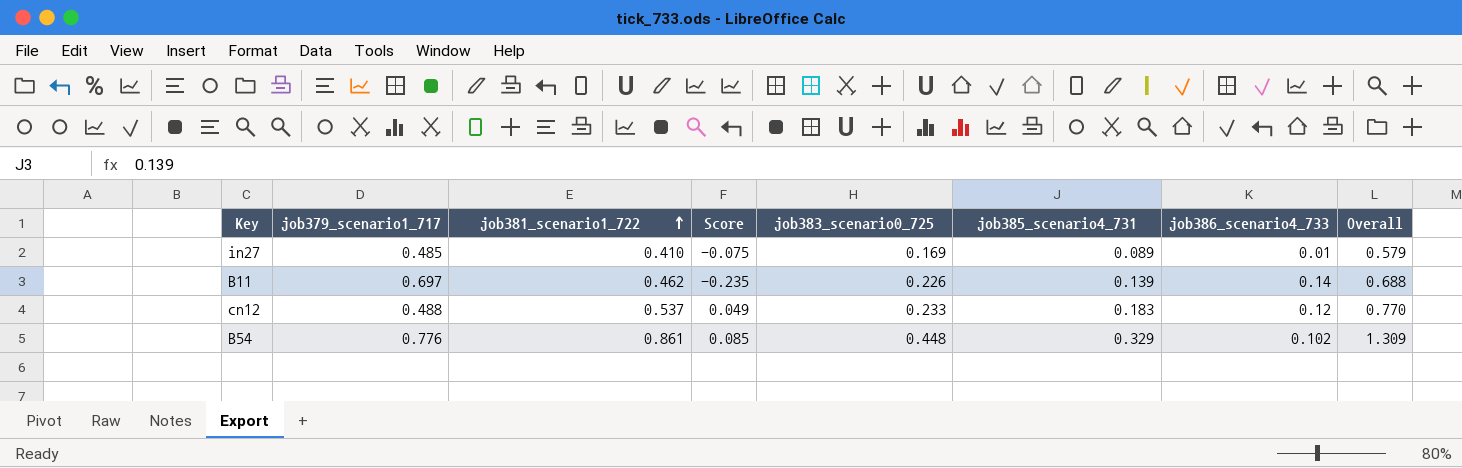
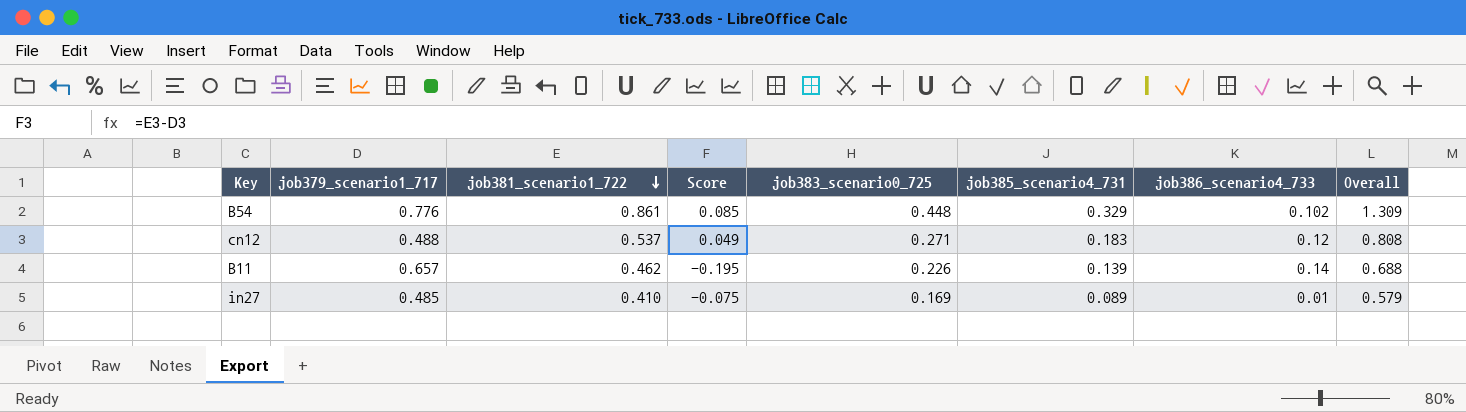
row order: job381_scenario1_722 ascending -> job381_scenario1_722 descending
cn12 | job383_scenario0_725: 0.233 -> 0.271
cn12 | Overall: 0.770 -> 0.808
B11 | job379_scenario1_717: 0.697 -> 0.657
B11 | Score: -0.235 -> -0.195

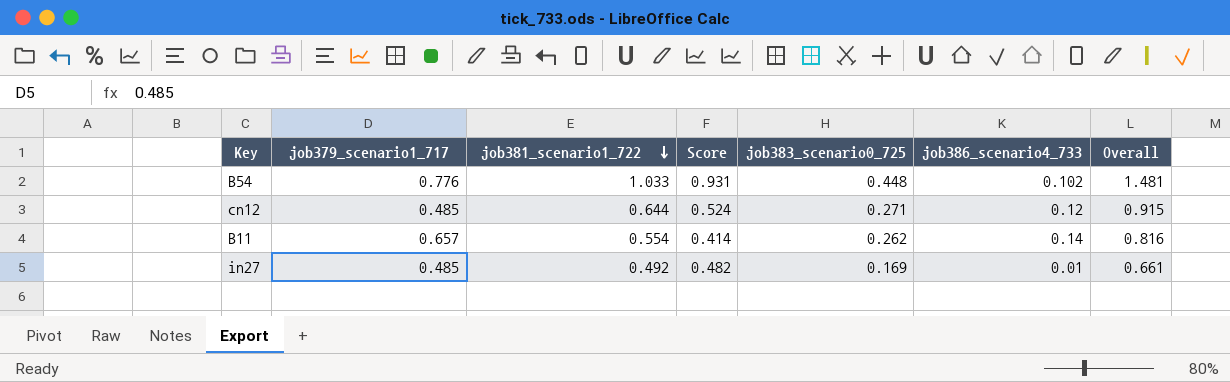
column job385_scenario4_731 | position: 6 -> none
column Score | formula: [job381_scenario1_722] - [job379_scenario1_717] -> [job381_scenario1_722] - [job386_scenario4_733]
B54 | job381_scenario1_722: 0.861 -> 1.033
B54 | Overall: 1.309 -> 1.481
cn12 | job379_scenario1_717: 0.488 -> 0.485
cn12 | job381_scenario1_722: 0.537 -> 0.644
cn12 | Overall: 0.808 -> 0.915
B11 | job381_scenario1_722: 0.462 -> 0.554
B11 | job383_scenario0_725: 0.226 -> 0.262
B11 | Overall: 0.688 -> 0.816
in27 | job381_scenario1_722: 0.410 -> 0.492
in27 | Overall: 0.579 -> 0.661

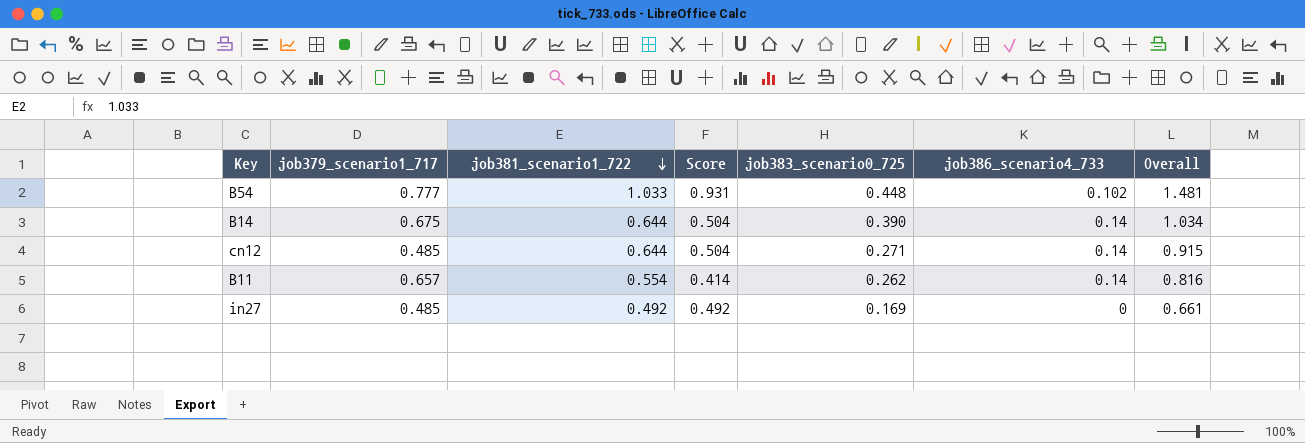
B54 | job379_scenario1_717: 0.776 -> 0.777
row B14: none -> 0.675 | 0.644 | 0.504 | 0.390 | 0.14 | 1.034
cn12 | Score: 0.524 -> 0.504
cn12 | job386_scenario4_733: 0.12 -> 0.14
in27 | Score: 0.482 -> 0.492
in27 | job386_scenario4_733: 0.01 -> 0

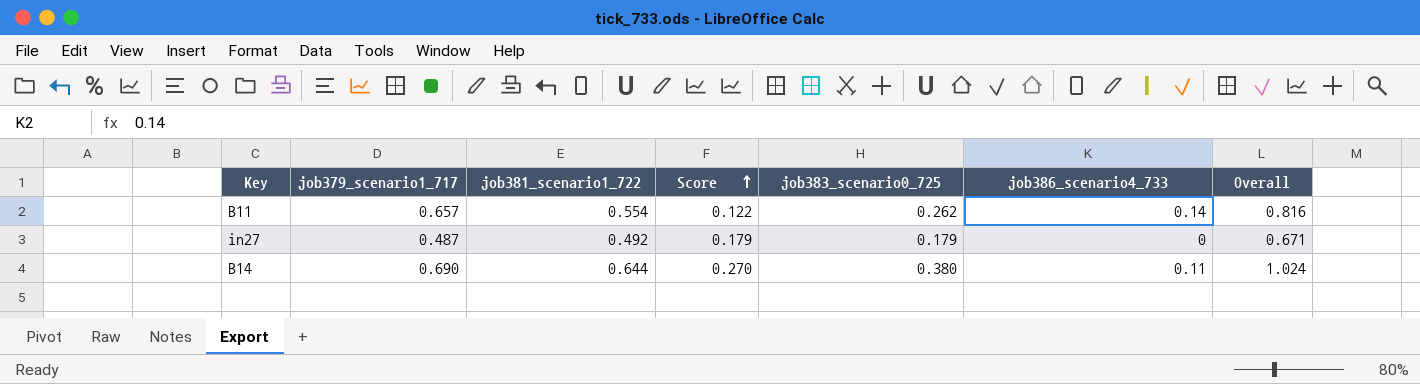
row order: job381_scenario1_722 descending -> Score ascending
column Score | formula: [job381_scenario1_722] - [job386_scenario4_733] -> [job383_scenario0_725] - [job386_scenario4_733]
row B54: 0.777 | 1.033 | 0.931 | 0.448 | 0.102 | 1.481 -> none
row cn12: 0.485 | 0.644 | 0.504 | 0.271 | 0.14 | 0.915 -> none
in27 | job379_scenario1_717: 0.485 -> 0.487
in27 | job383_scenario0_725: 0.169 -> 0.179
in27 | Overall: 0.661 -> 0.671
B14 | job379_scenario1_717: 0.675 -> 0.690
B14 | job383_scenario0_725: 0.390 -> 0.380
B14 | job386_scenario4_733: 0.14 -> 0.11
B14 | Overall: 1.034 -> 1.024

